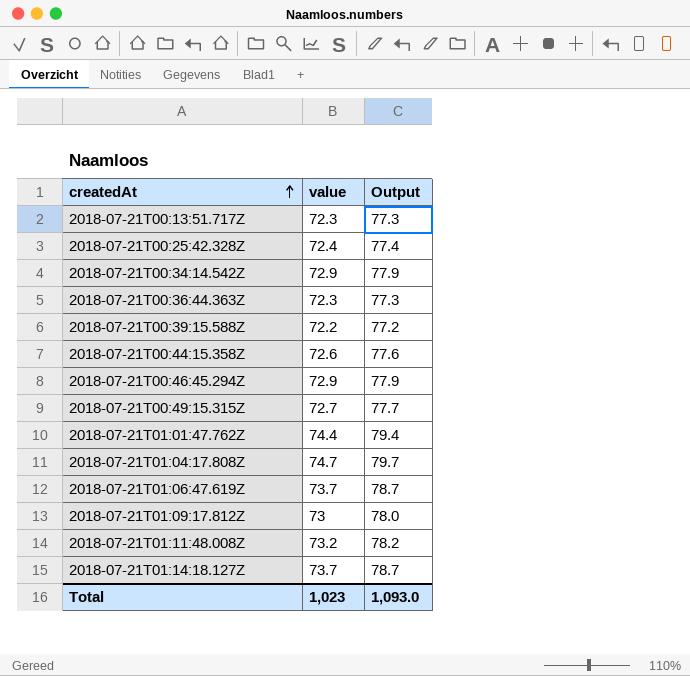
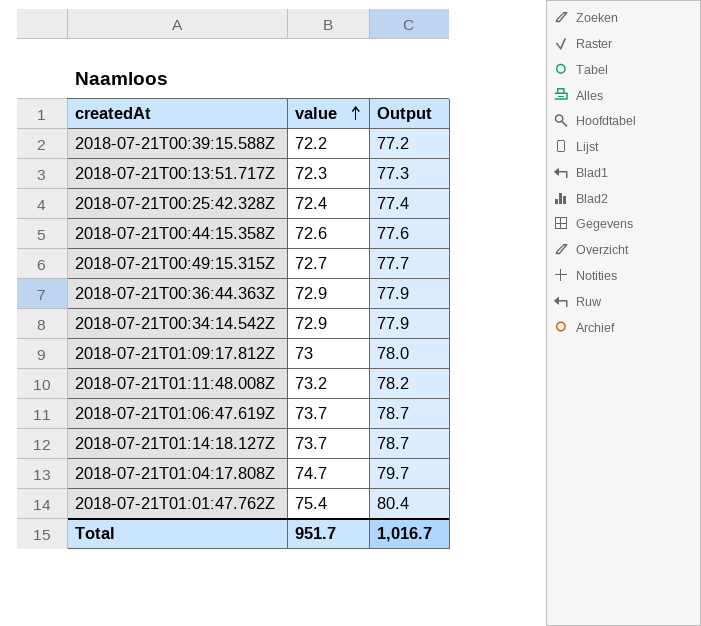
row order: createdAt ascending -> value ascending
row 2018-07-21T00:46:45.294Z: 72.9 | 77.9 -> none
2018-07-21T00:36:44.363Z | value: 72.3 -> 72.9
2018-07-21T00:36:44.363Z | Output: 77.3 -> 77.9
2018-07-21T01:01:47.762Z | value: 74.4 -> 75.4
2018-07-21T01:01:47.762Z | Output: 79.4 -> 80.4
Total | value: 1,023 -> 951.7
Total | Output: 1,093.0 -> 1,016.7

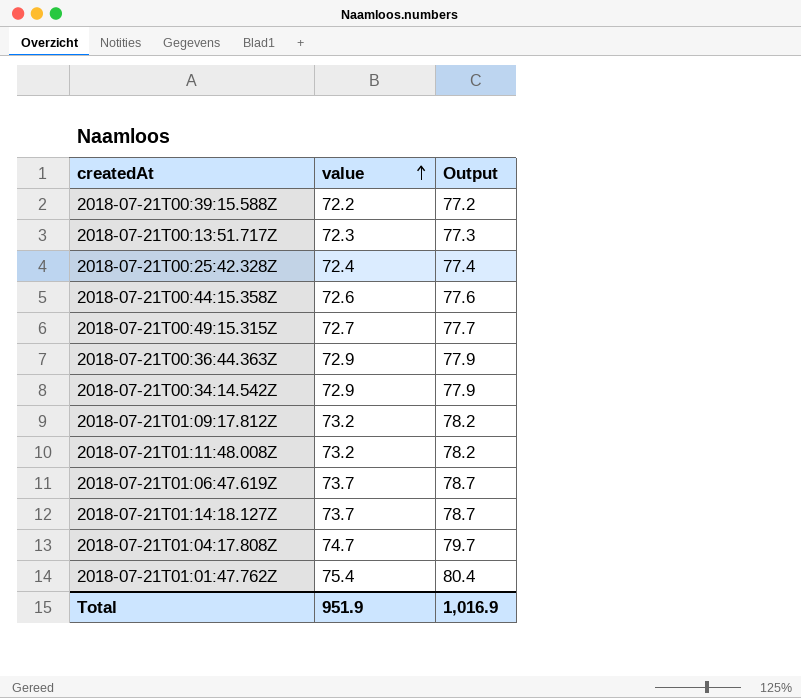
2018-07-21T01:09:17.812Z | value: 73 -> 73.2
2018-07-21T01:09:17.812Z | Output: 78.0 -> 78.2
Total | value: 951.7 -> 951.9
Total | Output: 1,016.7 -> 1,016.9

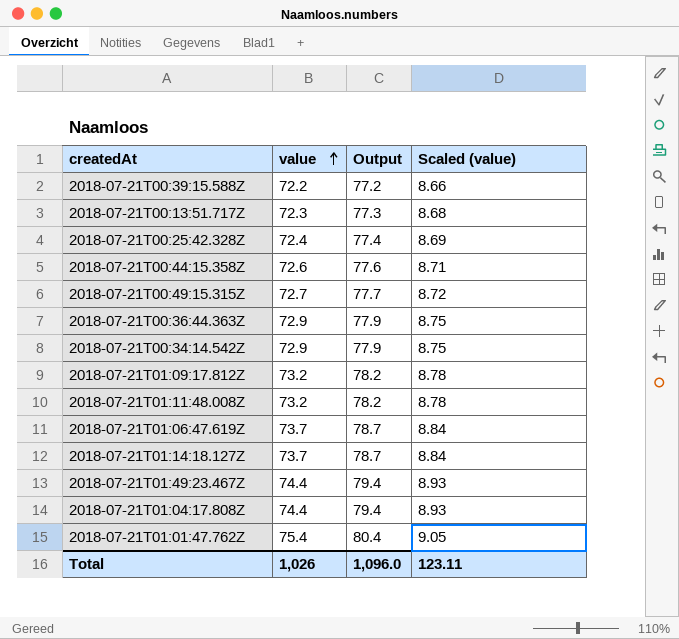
column Scaled (value) | formula: none -> [value] * 0.12
row 2018-07-21T01:49:23.467Z: none -> 74.4 | 79.4 | 8.93
2018-07-21T01:04:17.808Z | value: 74.7 -> 74.4
2018-07-21T01:04:17.808Z | Output: 79.7 -> 79.4
Total | value: 951.9 -> 1,026
Total | Output: 1,016.9 -> 1,096.0

